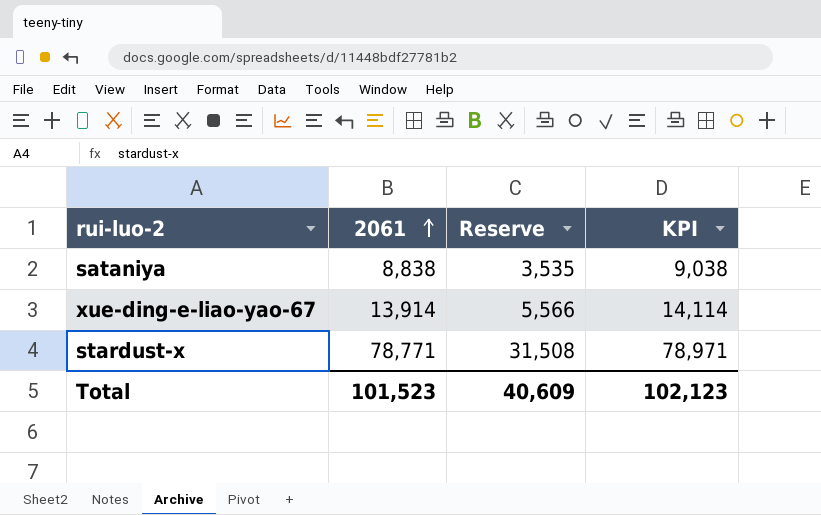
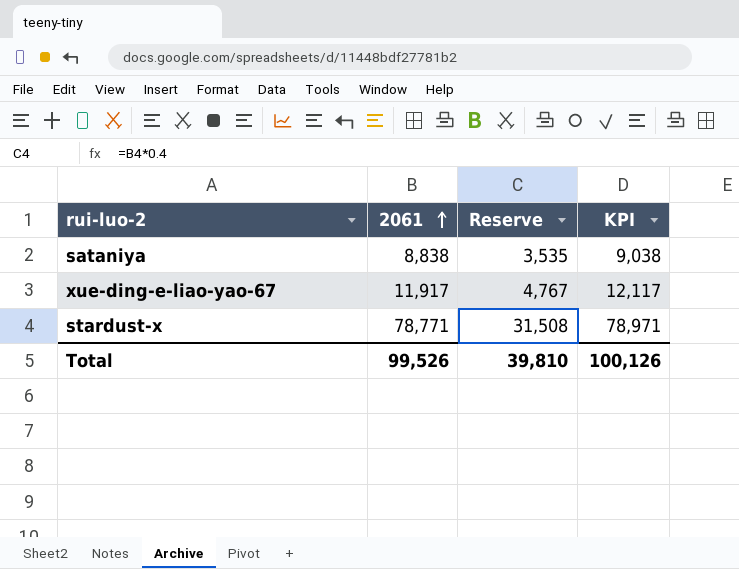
xue-ding-e-liao-yao-67 | 2061: 13,914 -> 11,917
xue-ding-e-liao-yao-67 | Reserve: 5,566 -> 4,767
xue-ding-e-liao-yao-67 | KPI: 14,114 -> 12,117
Total | 2061: 101,523 -> 99,526
Total | Reserve: 40,609 -> 39,810
Total | KPI: 102,123 -> 100,126

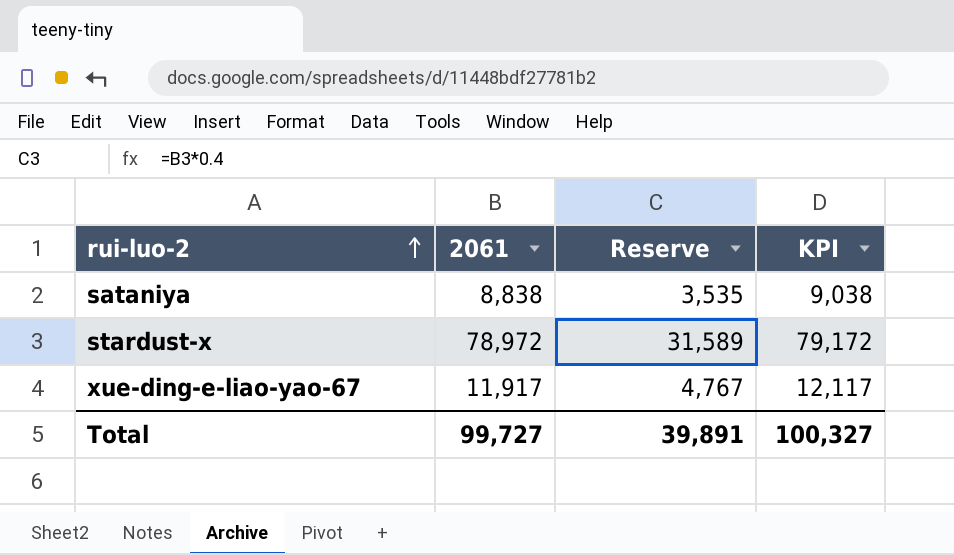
row order: 2061 ascending -> rui-luo-2 ascending
stardust-x | 2061: 78,771 -> 78,972
stardust-x | Reserve: 31,508 -> 31,589
stardust-x | KPI: 78,971 -> 79,172
Total | 2061: 99,526 -> 99,727
Total | Reserve: 39,810 -> 39,891
Total | KPI: 100,126 -> 100,327

